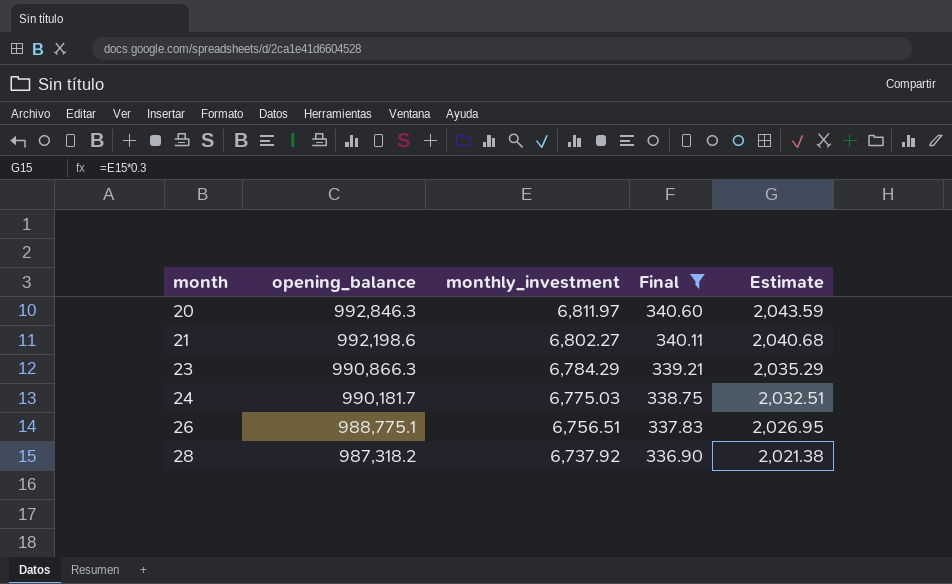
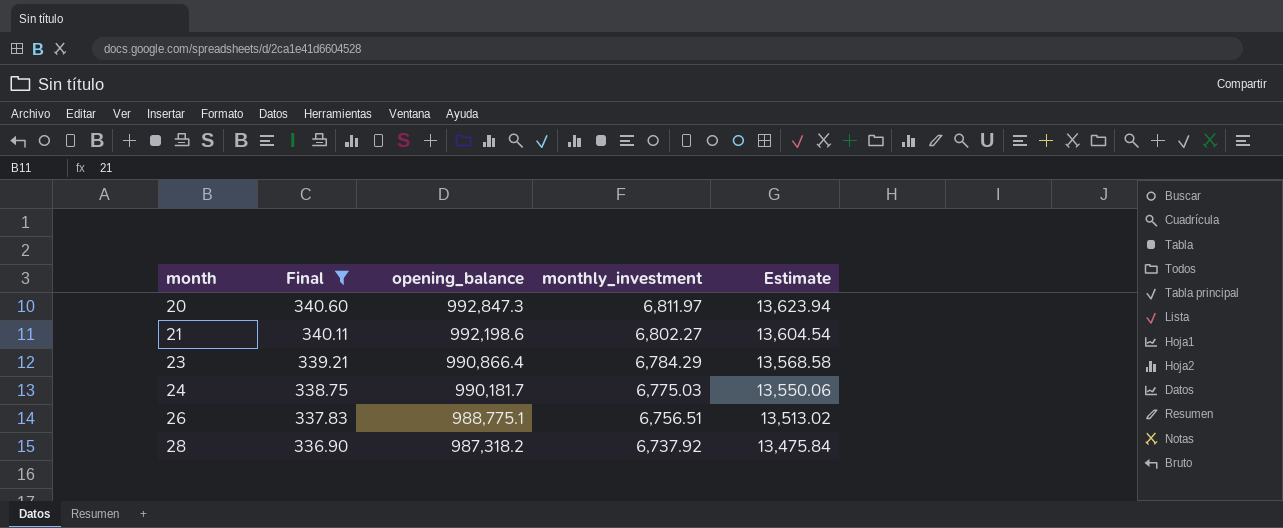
column Final | position: 4 -> 2
column Estimate | formula: [monthly_investment] * 0.3 -> [monthly_investment] * 2
20 | opening_balance: 992,846.3 -> 992,847.3
23 | opening_balance: 990,866.3 -> 990,866.4

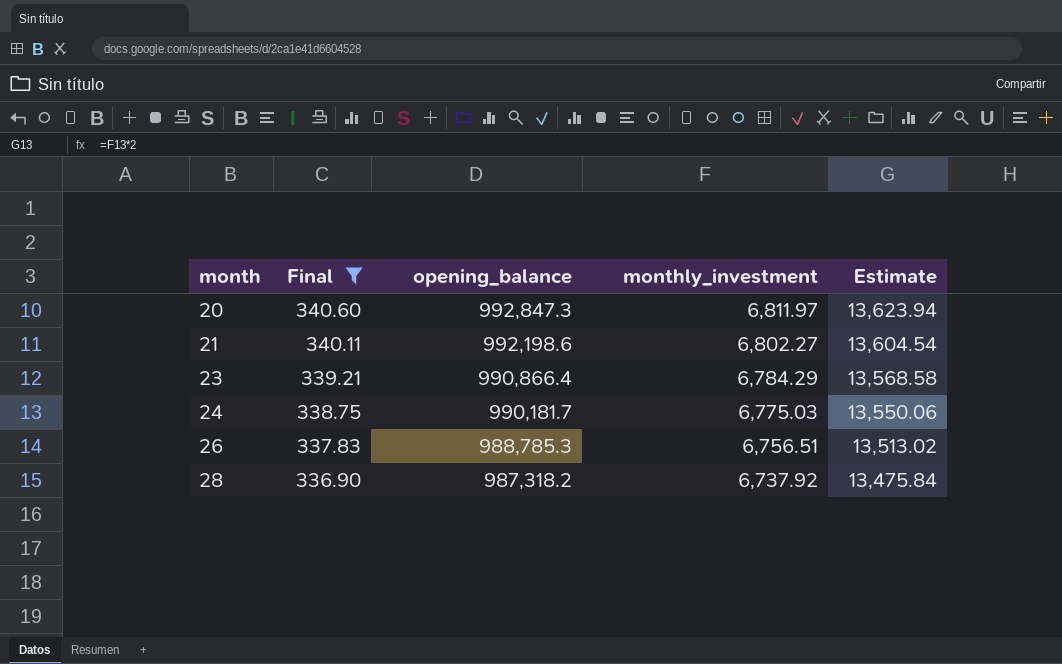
26 | opening_balance: 988,775.1 -> 988,785.3

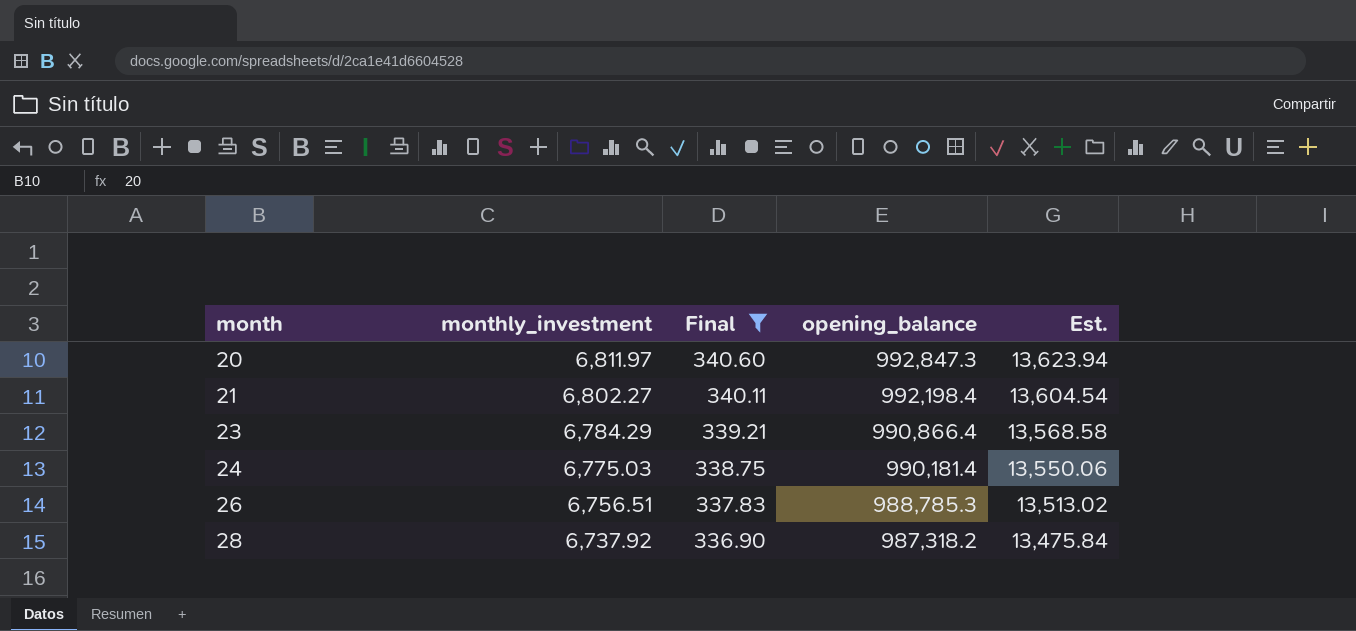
column monthly_investment | position: 4 -> 2
column name: Estimate -> Est.
21 | opening_balance: 992,198.6 -> 992,198.4
24 | opening_balance: 990,181.7 -> 990,181.4

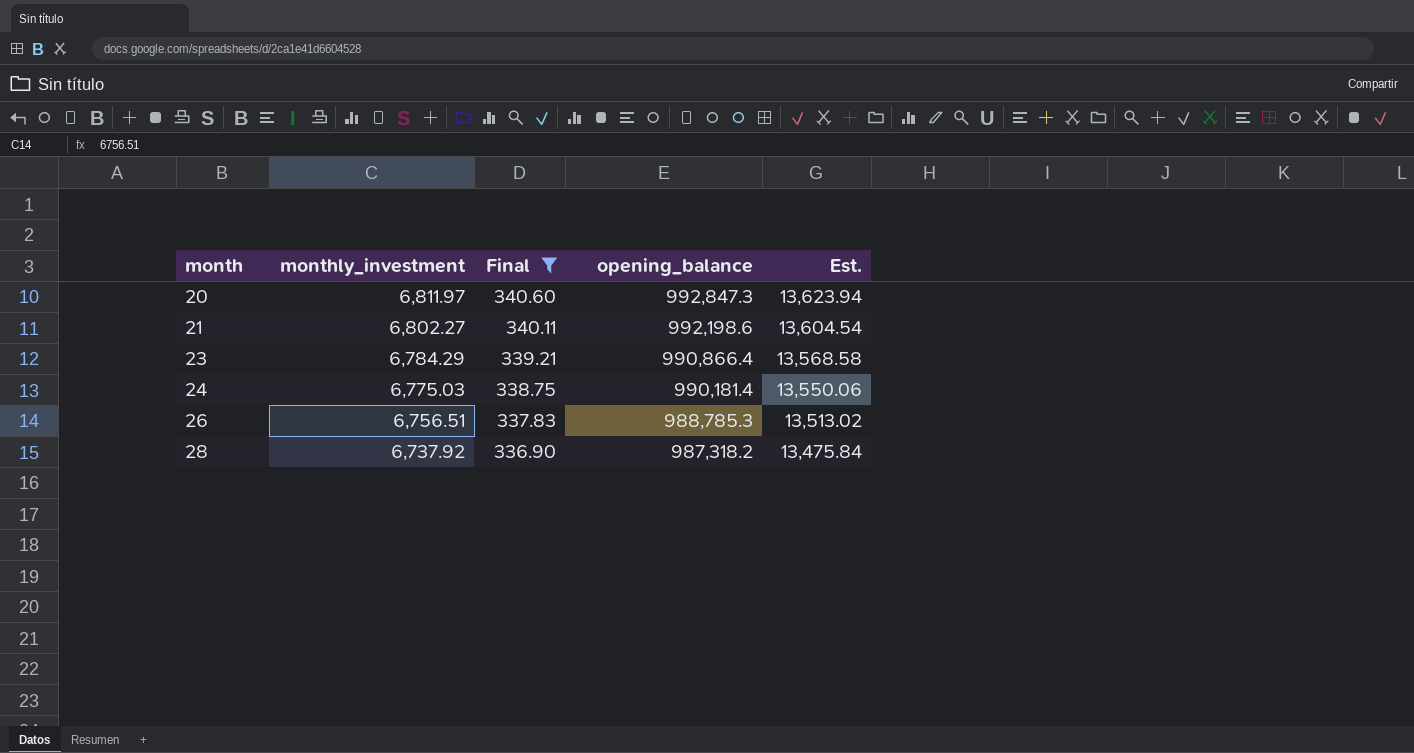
21 | opening_balance: 992,198.4 -> 992,198.6

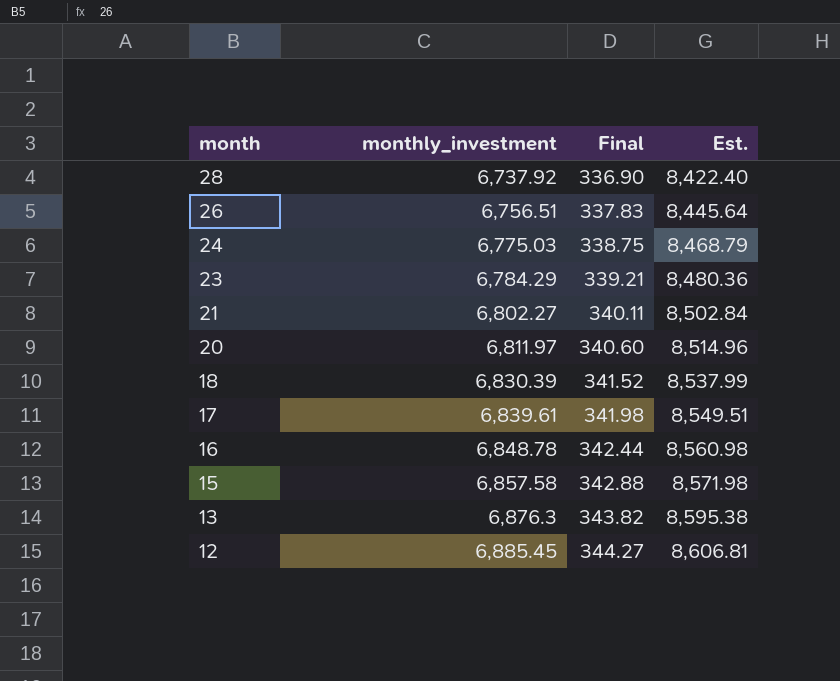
filter: Final <= 340.60 -> none
row order: month ascending -> month descending
column opening_balance | position: 4 -> none
column Est. | formula: [monthly_investment] * 2 -> [monthly_investment] * 1.25

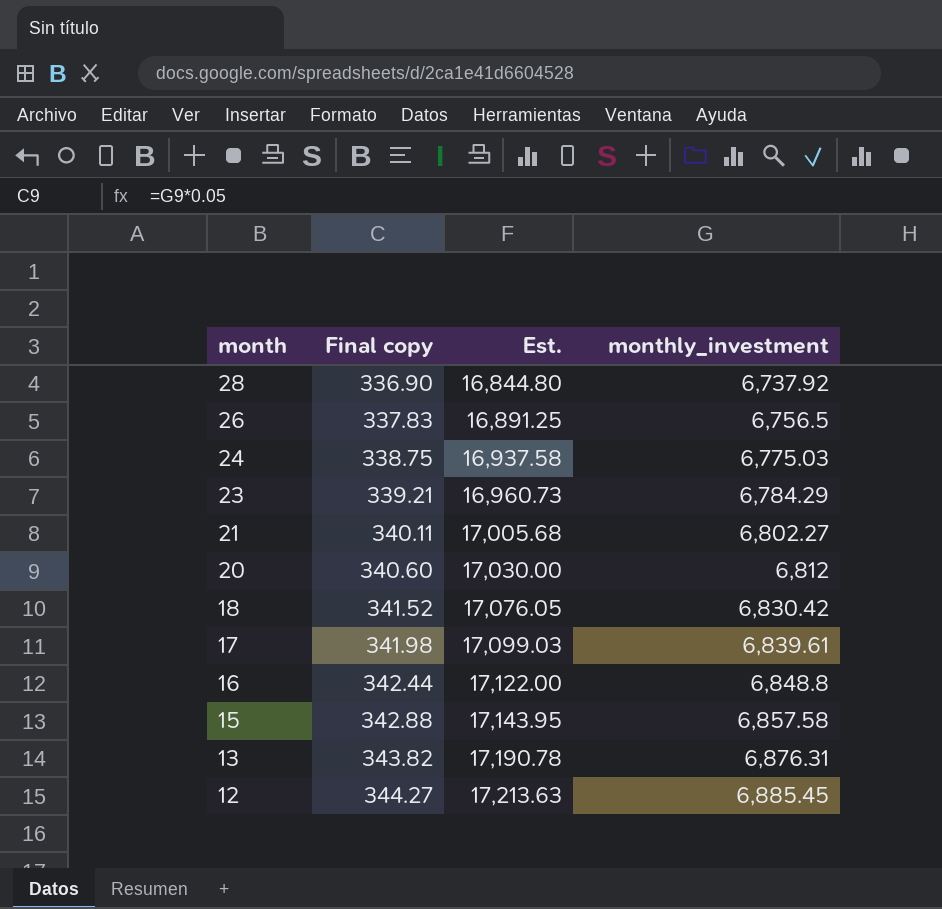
column name: Final -> Final copy
column Est. | formula: [monthly_investment] * 1.25 -> [monthly_investment] * 2.5
column monthly_investment | position: 2 -> 4
26 | monthly_investment: 6,756.51 -> 6,756.5
20 | monthly_investment: 6,811.97 -> 6,812
18 | monthly_investment: 6,830.39 -> 6,830.42
16 | monthly_investment: 6,848.78 -> 6,848.8
13 | monthly_investment: 6,876.3 -> 6,876.31

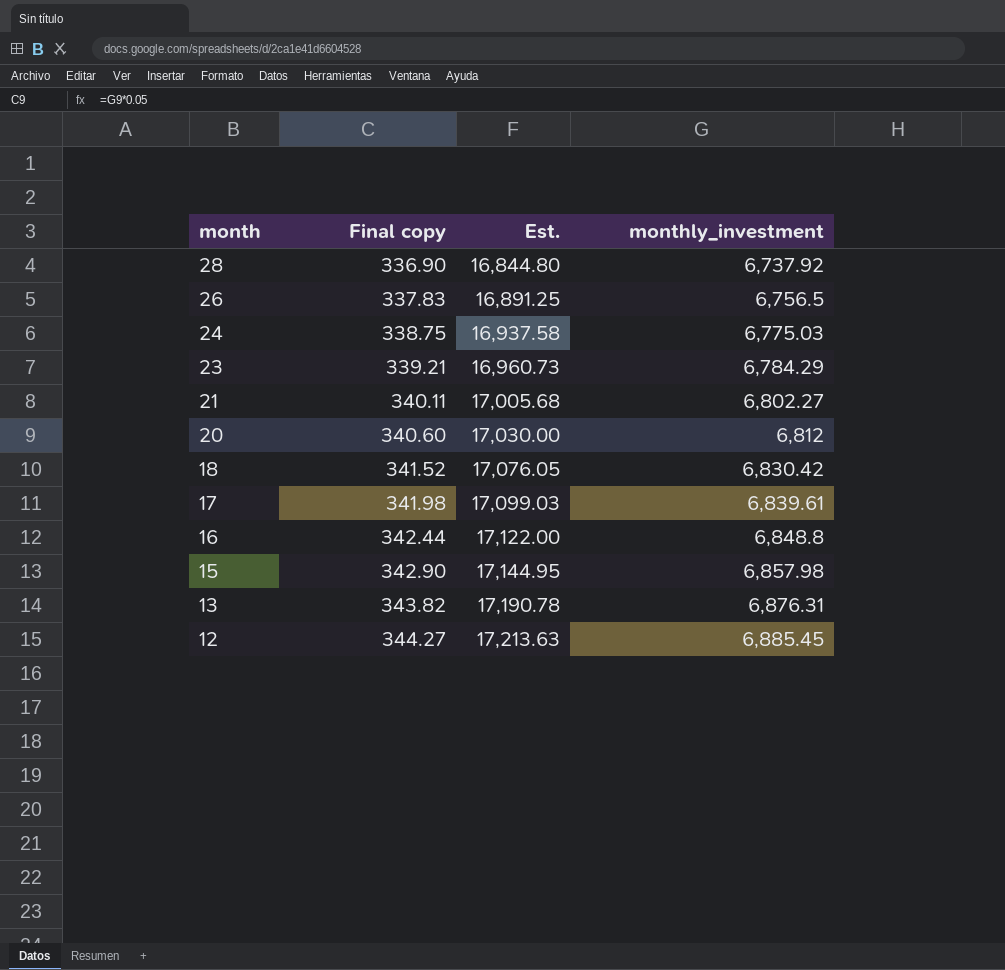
15 | Final copy: 342.88 -> 342.90
15 | Est.: 17,143.95 -> 17,144.95
15 | monthly_investment: 6,857.58 -> 6,857.98

